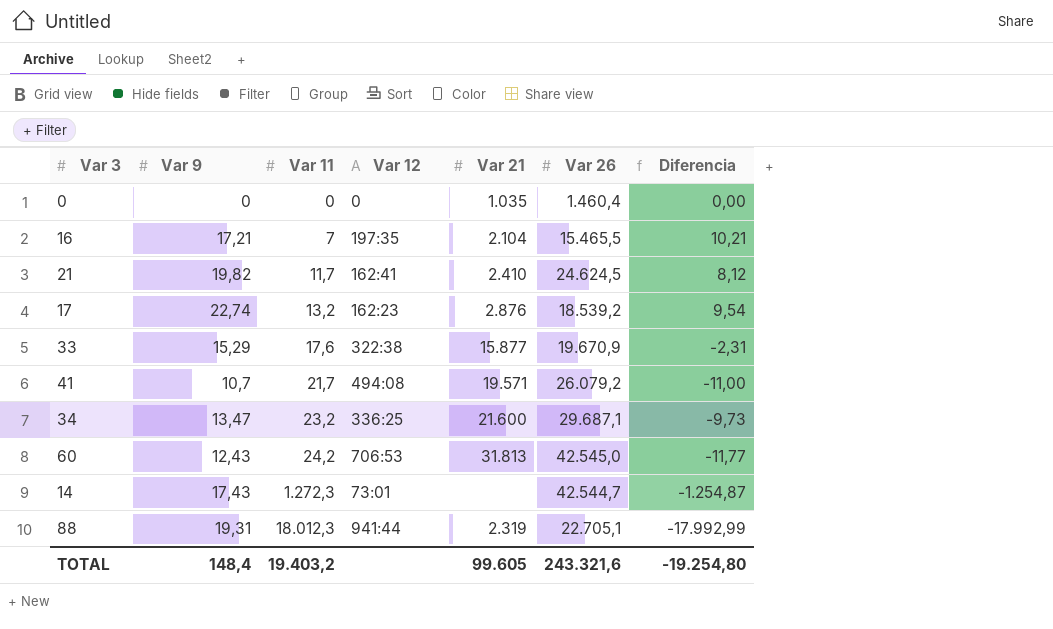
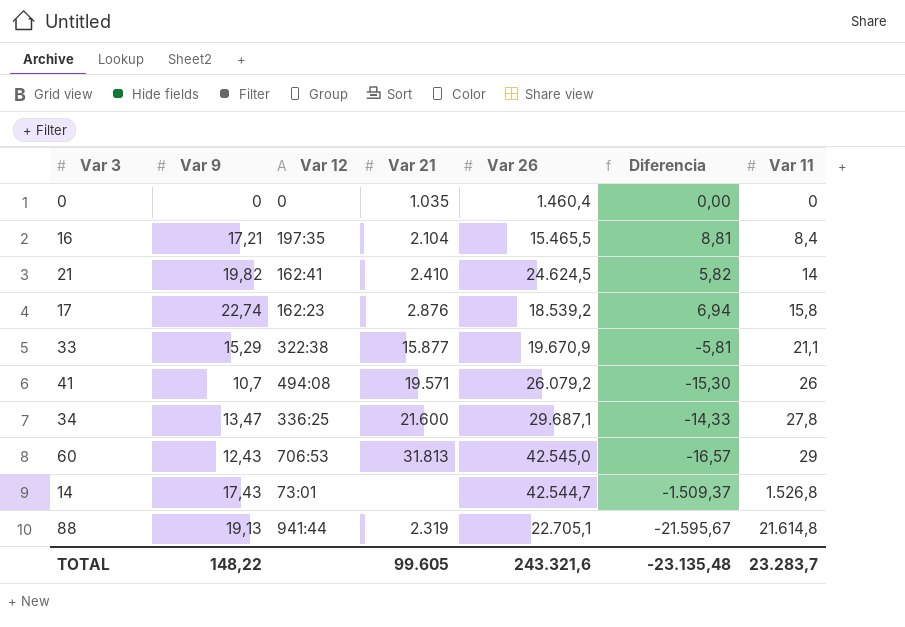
column Var 11 | position: 3 -> 7
16 | Diferencia: 10,21 -> 8,81
16 | Var 11: 7 -> 8,4
21 | Diferencia: 8,12 -> 5,82
21 | Var 11: 11,7 -> 14
17 | Diferencia: 9,54 -> 6,94
17 | Var 11: 13,2 -> 15,8
33 | Diferencia: -2,31 -> -5,81
33 | Var 11: 17,6 -> 21,1
41 | Diferencia: -11,00 -> -15,30
41 | Var 11: 21,7 -> 26
34 | Diferencia: -9,73 -> -14,33
34 | Var 11: 23,2 -> 27,8
60 | Diferencia: -11,77 -> -16,57
60 | Var 11: 24,2 -> 29
14 | Diferencia: -1.254,87 -> -1.509,37
14 | Var 11: 1.272,3 -> 1.526,8
88 | Var 9: 19,31 -> 19,13
88 | Diferencia: -17.992,99 -> -21.595,67
88 | Var 11: 18.012,3 -> 21.614,8
TOTAL | Var 9: 148,4 -> 148,22
TOTAL | Diferencia: -19.254,80 -> -23.135,48
TOTAL | Var 11: 19.403,2 -> 23.283,7

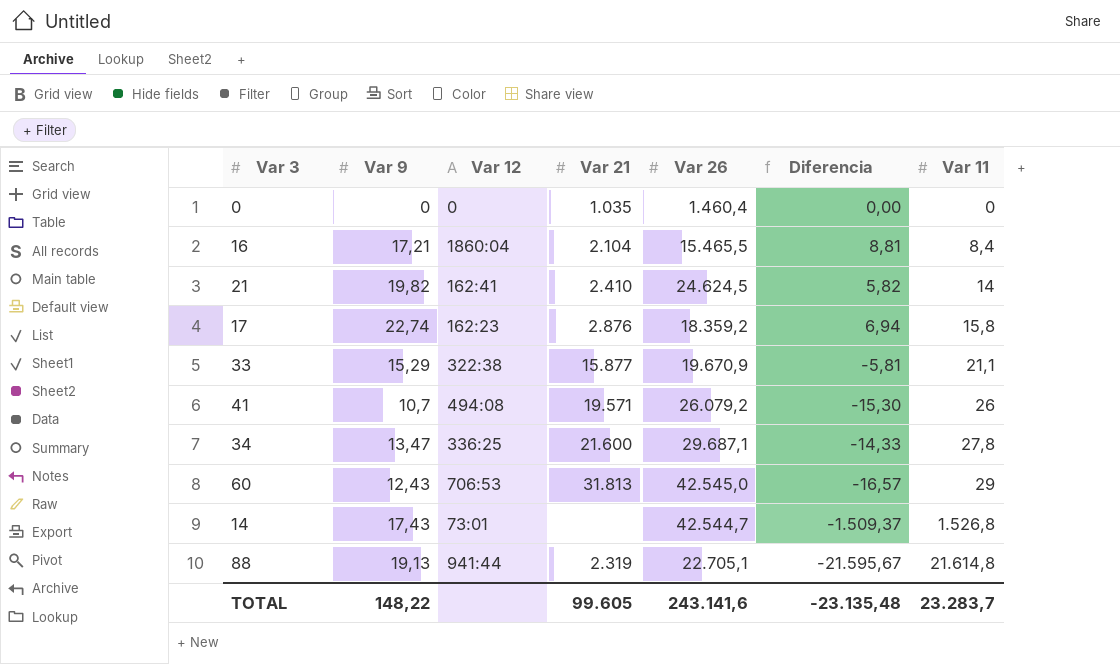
16 | Var 12: 197:35 -> 1860:04
17 | Var 26: 18.539,2 -> 18.359,2
TOTAL | Var 26: 243.321,6 -> 243.141,6

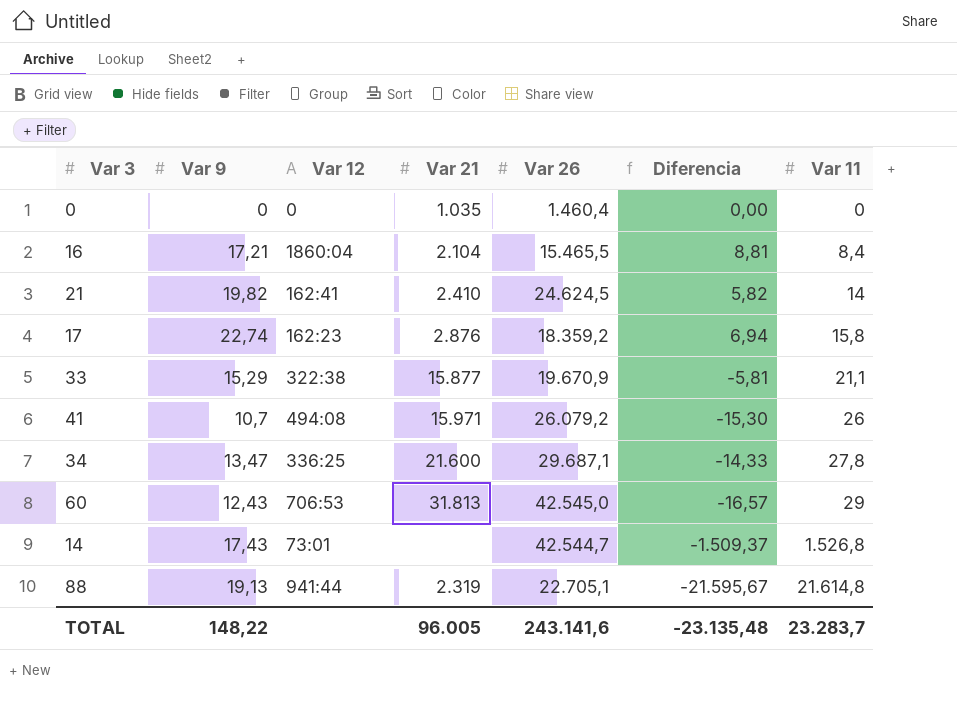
41 | Var 21: 19.571 -> 15.971
TOTAL | Var 21: 99.605 -> 96.005

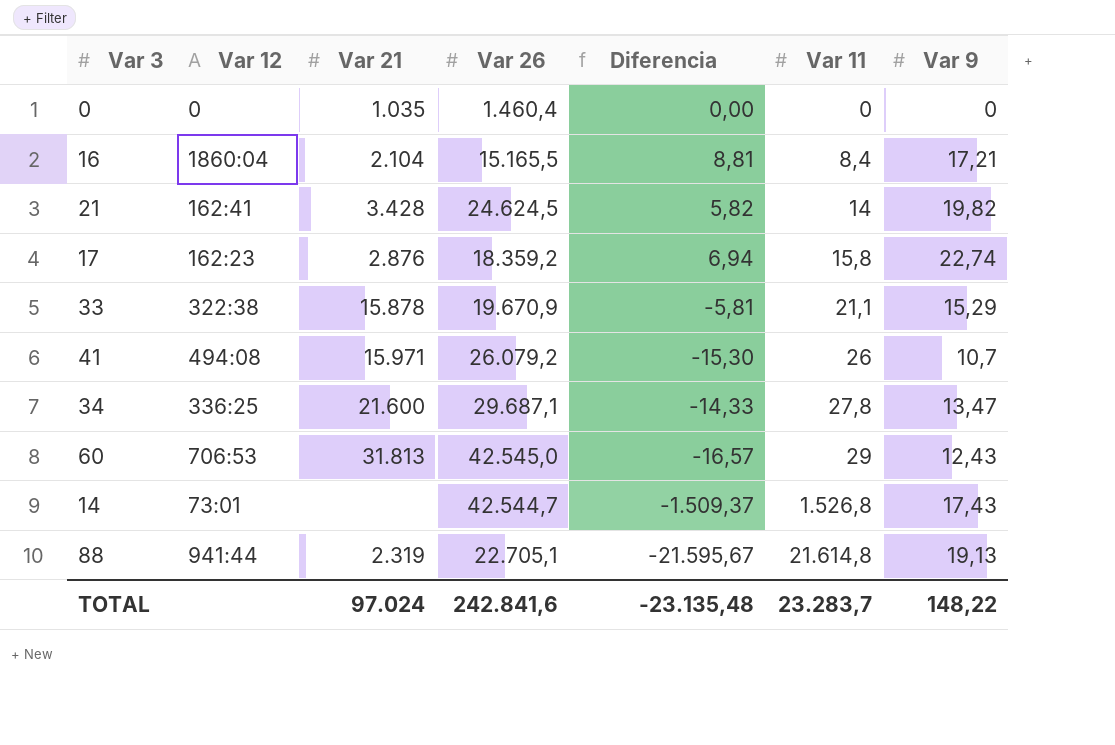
column Var 9 | position: 2 -> 7
16 | Var 26: 15.465,5 -> 15.165,5
21 | Var 21: 2.410 -> 3.428
33 | Var 21: 15.877 -> 15.878
TOTAL | Var 21: 96.005 -> 97.024
TOTAL | Var 26: 243.141,6 -> 242.841,6

